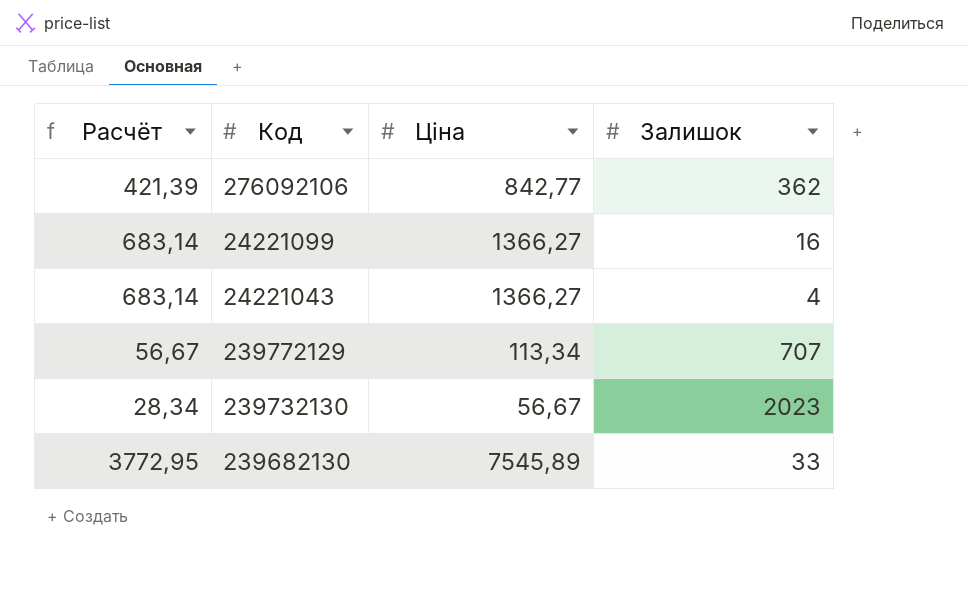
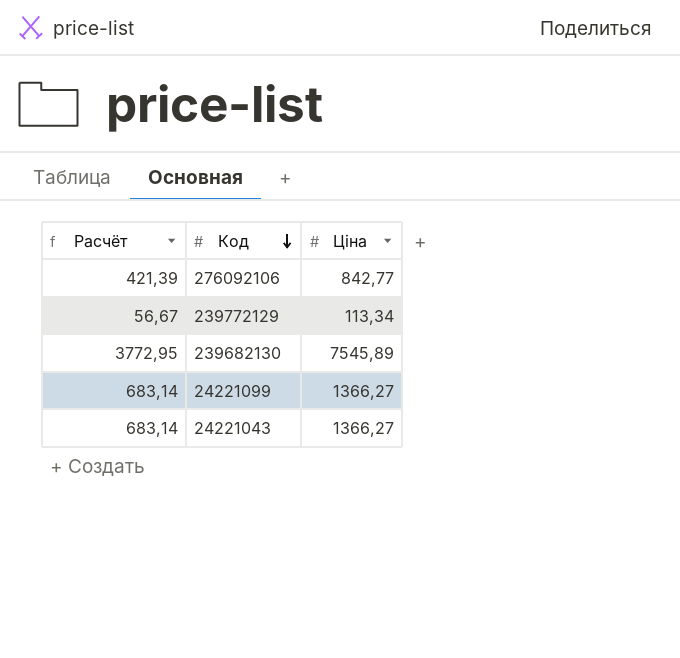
row order: none -> Код descending
column Залишок | position: 4 -> none
row 239732130: 28,34 | 56,67 | 2023 -> none

